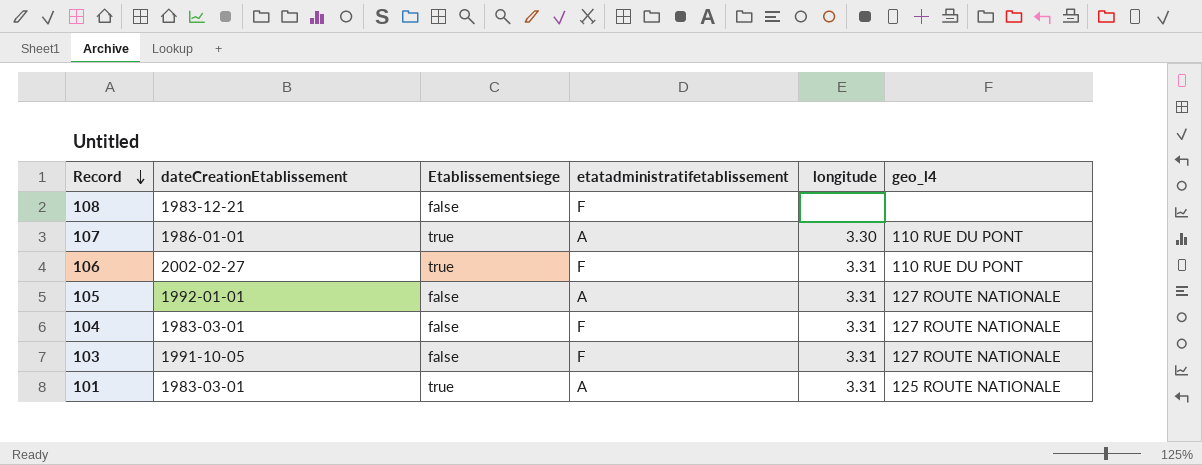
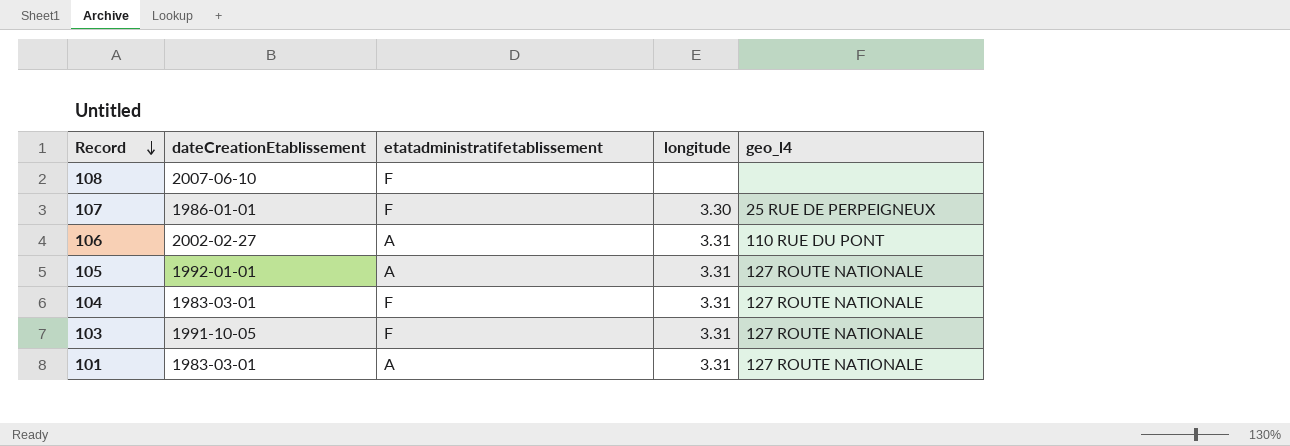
column Etablissementsiege | position: 3 -> none
108 | dateCreationEtablissement: 1983-12-21 -> 2007-06-10
107 | etatadministratifetablissement: A -> F
107 | geo_l4: 110 RUE DU PONT -> 25 RUE DE PERPEIGNEUX
106 | etatadministratifetablissement: F -> A
101 | geo_l4: 125 ROUTE NATIONALE -> 127 ROUTE NATIONALE

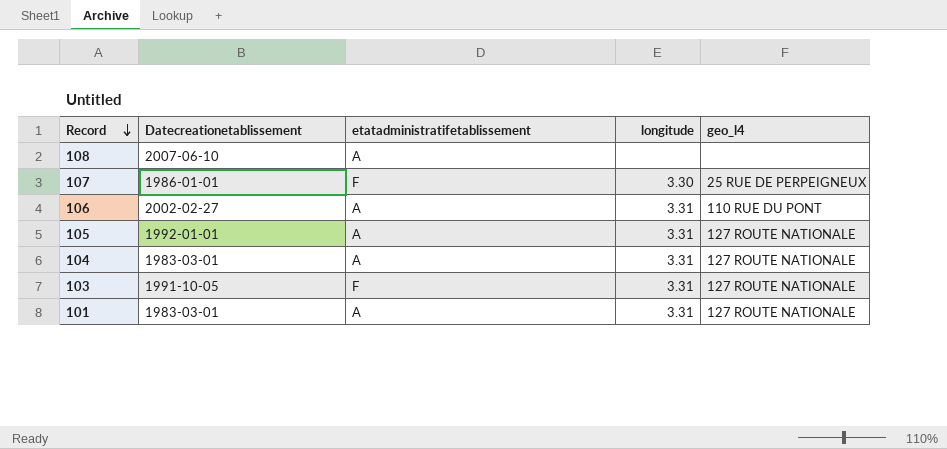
column name: dateCreationEtablissement -> Datecreationetablissement
108 | etatadministratifetablissement: F -> A
104 | etatadministratifetablissement: F -> A

